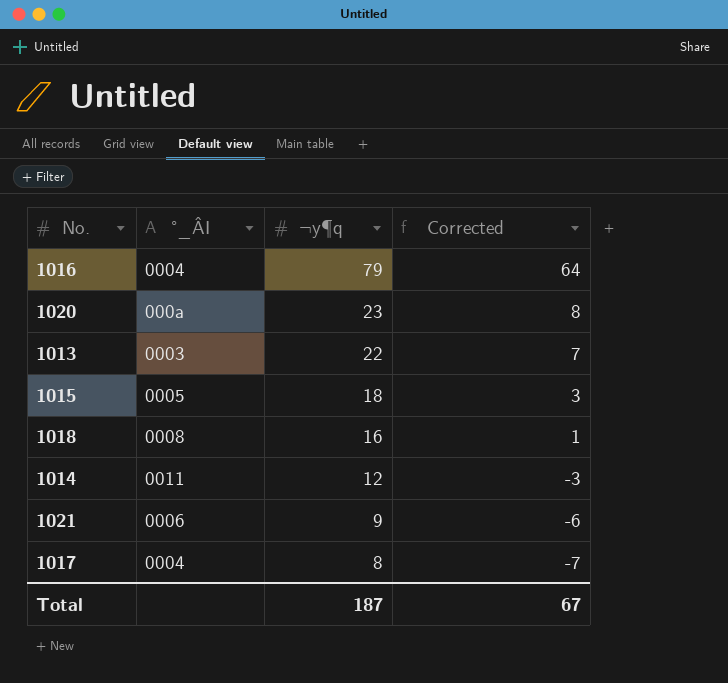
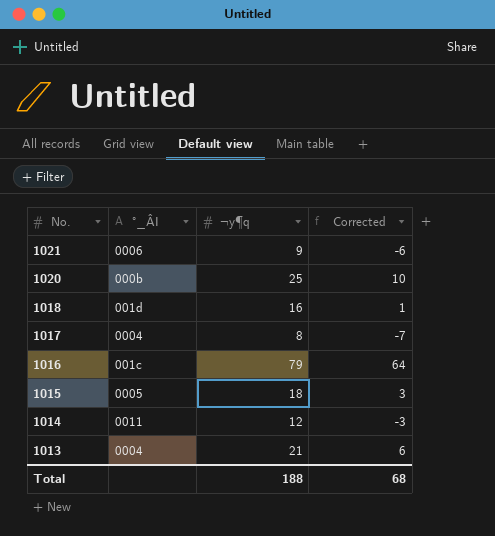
row order: ¬y¶q descending -> No. descending
1020 | °_ÂI: 000a -> 000b
1020 | ¬y¶q: 23 -> 25
1020 | Corrected: 8 -> 10
1018 | °_ÂI: 0008 -> 001d
1016 | °_ÂI: 0004 -> 001c
1013 | °_ÂI: 0003 -> 0004
1013 | ¬y¶q: 22 -> 21
1013 | Corrected: 7 -> 6
Total | ¬y¶q: 187 -> 188
Total | Corrected: 67 -> 68

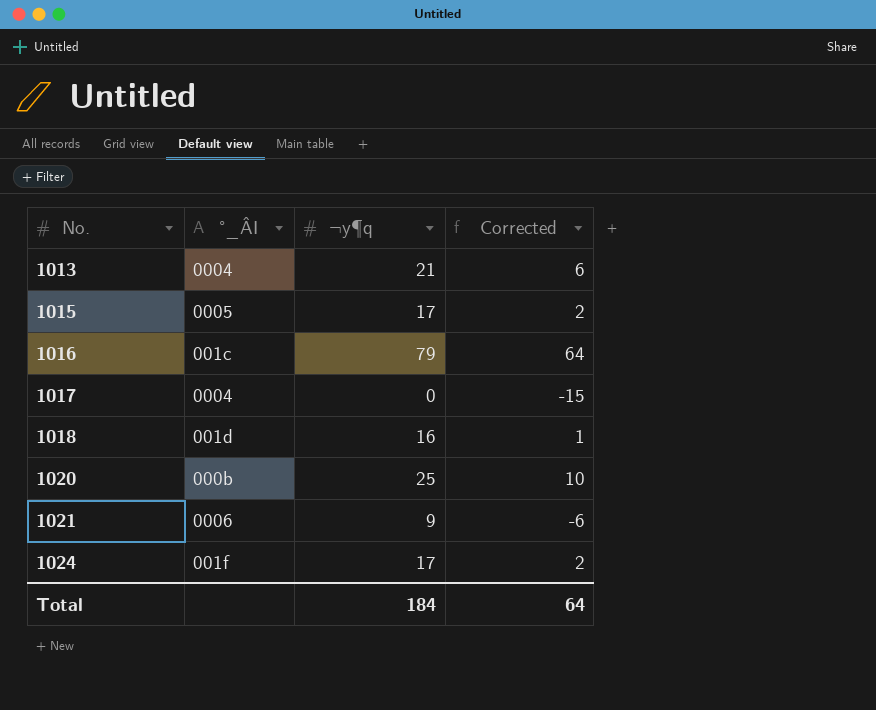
row order: No. descending -> No. ascending
row 1014: 0011 | 12 | -3 -> none
1015 | ¬y¶q: 18 -> 17
1015 | Corrected: 3 -> 2
1017 | ¬y¶q: 8 -> 0
1017 | Corrected: -7 -> -15
row 1024: none -> 001f | 17 | 2
Total | ¬y¶q: 188 -> 184
Total | Corrected: 68 -> 64

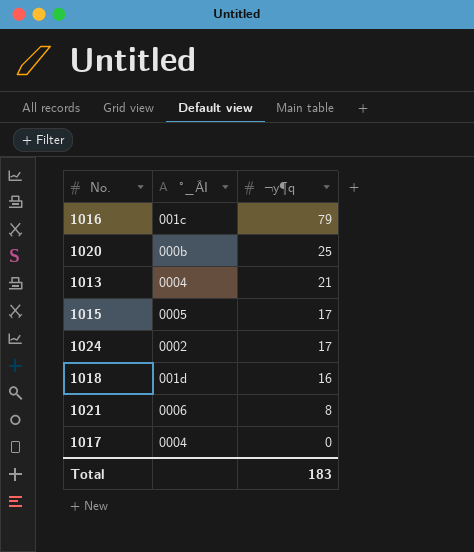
row order: No. ascending -> ¬y¶q descending
column Corrected | formula: [¬y¶q] - 15 -> none
1024 | °_ÂI: 001f -> 0002
1021 | ¬y¶q: 9 -> 8
Total | ¬y¶q: 184 -> 183

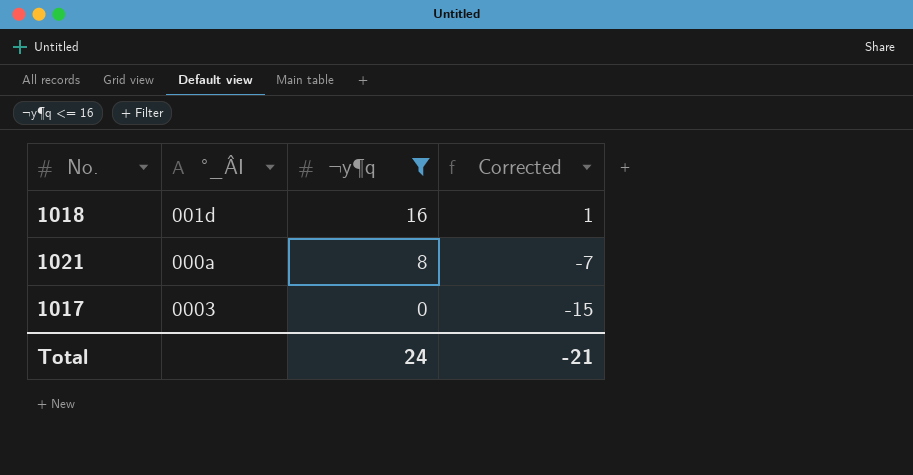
filter: none -> ¬y¶q <= 16
column Corrected | formula: none -> [¬y¶q] - 15
1021 | °_ÂI: 0006 -> 000a
1017 | °_ÂI: 0004 -> 0003
Total | ¬y¶q: 183 -> 24

